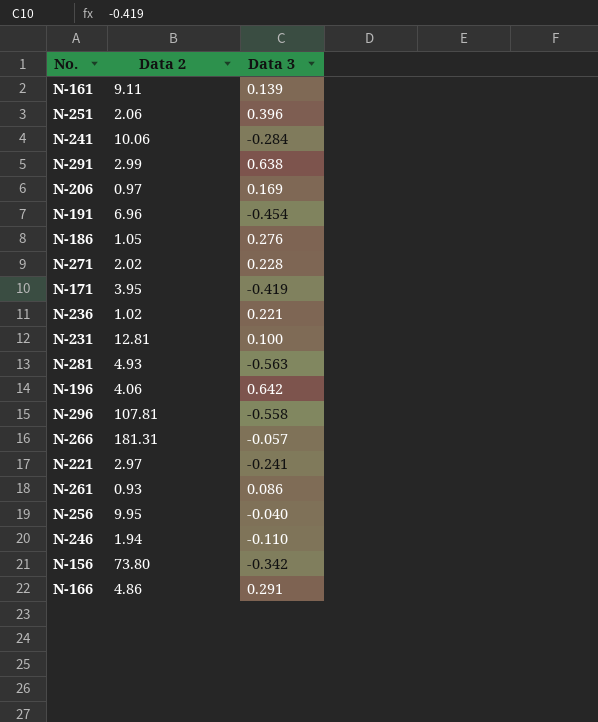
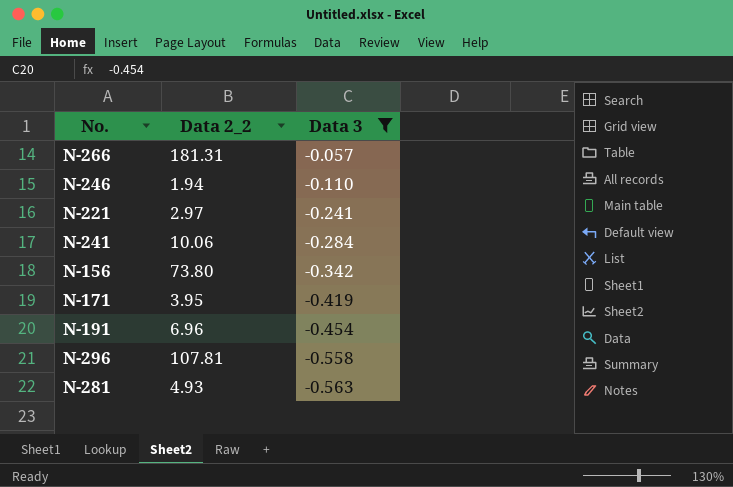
filter: none -> Data 3 <= -0.057
row order: none -> Data 3 descending
column name: Data 2 -> Data 2_2

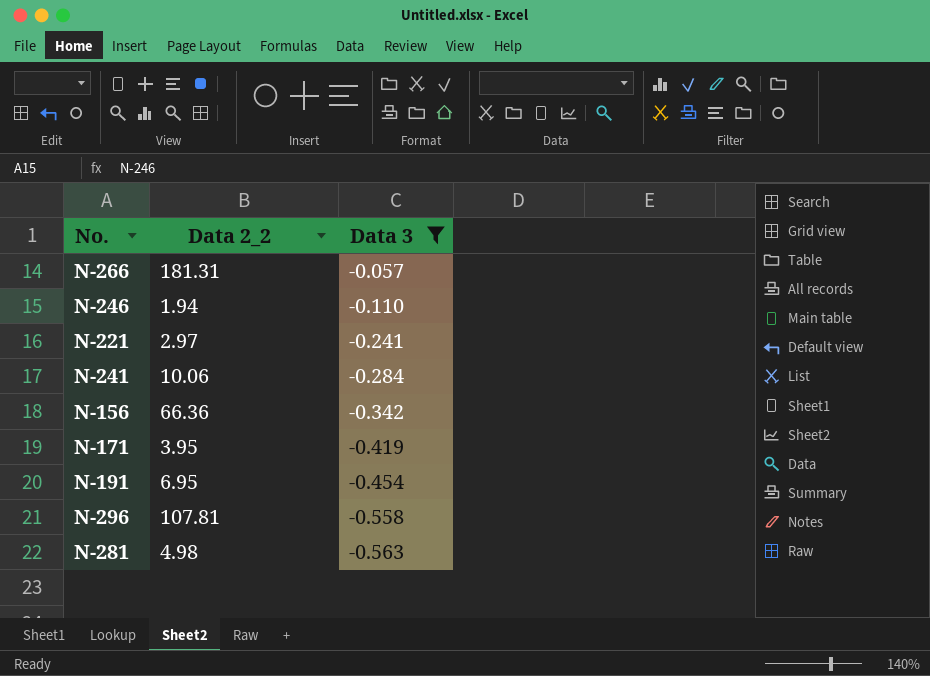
N-156 | Data 2_2: 73.80 -> 66.36
N-191 | Data 2_2: 6.96 -> 6.95
N-281 | Data 2_2: 4.93 -> 4.98

